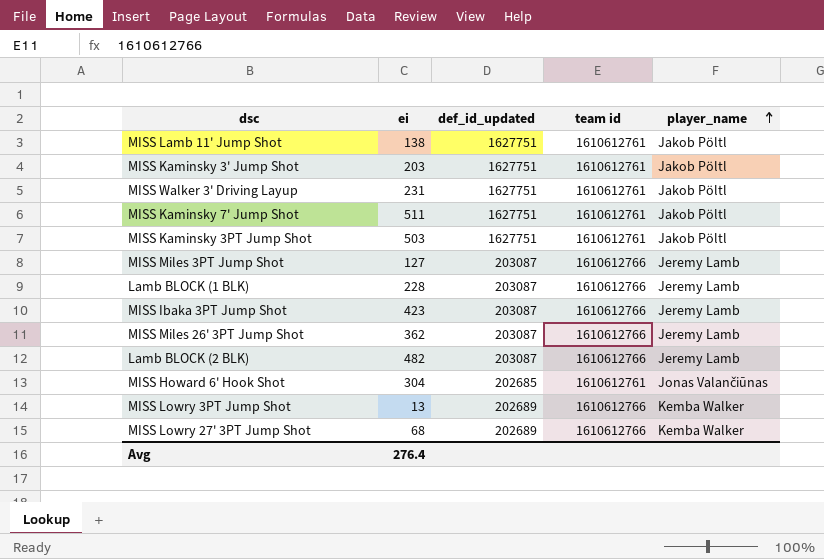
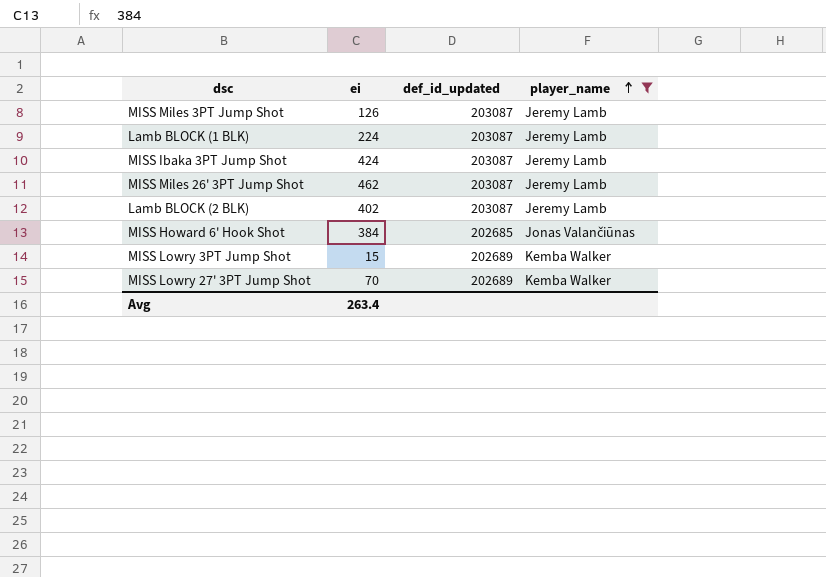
filter: none -> player_name != Jakob Pöltl
column team id | position: 4 -> none
MISS Miles 3PT Jump Shot | ei: 127 -> 126
Lamb BLOCK (1 BLK) | ei: 228 -> 224
MISS Ibaka 3PT Jump Shot | ei: 423 -> 424
MISS Miles 26' 3PT Jump Shot | ei: 362 -> 462
Lamb BLOCK (2 BLK) | ei: 482 -> 402
MISS Howard 6' Hook Shot | ei: 304 -> 384
MISS Lowry 3PT Jump Shot | ei: 13 -> 15
MISS Lowry 27' 3PT Jump Shot | ei: 68 -> 70
Avg | ei: 276.4 -> 263.4

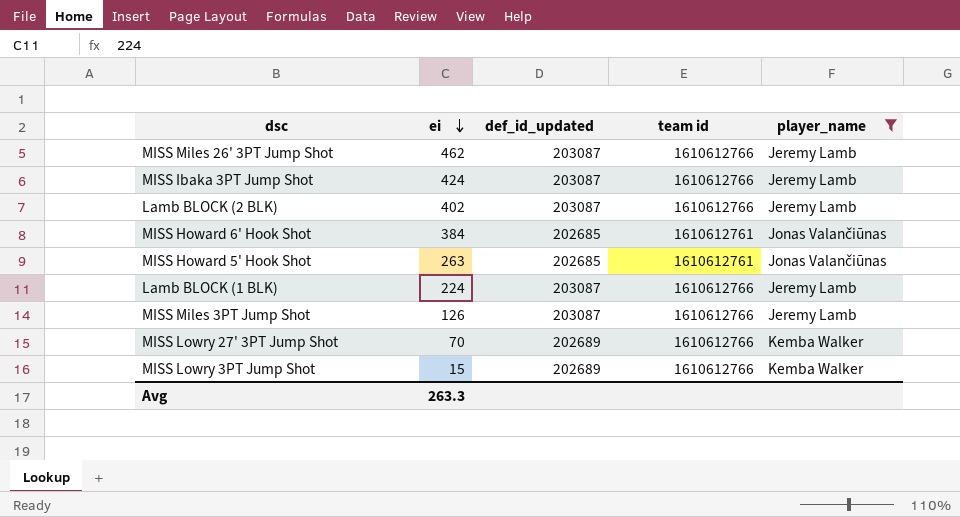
row order: player_name ascending -> ei descending
column team id | position: none -> 4
row MISS Howard 5' Hook Shot: none -> 263 | 202685 | 1610612761 | Jonas Valančiūnas
Avg | ei: 263.4 -> 263.3

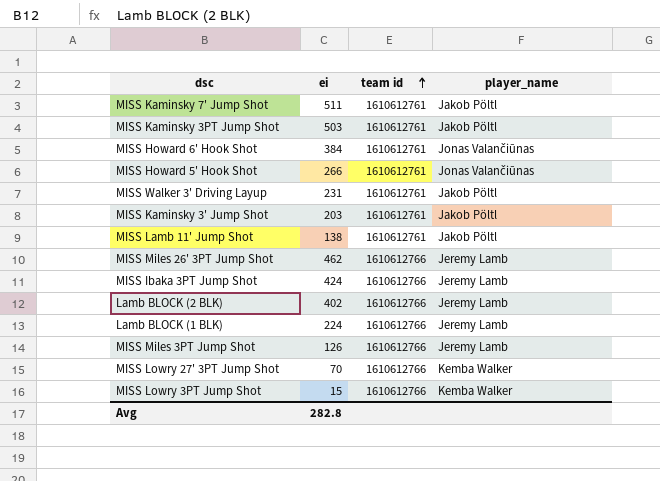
filter: player_name != Jakob Pöltl -> none
row order: ei descending -> team id ascending
column def_id_updated | position: 3 -> none
MISS Howard 5' Hook Shot | ei: 263 -> 266
Avg | ei: 263.3 -> 282.8

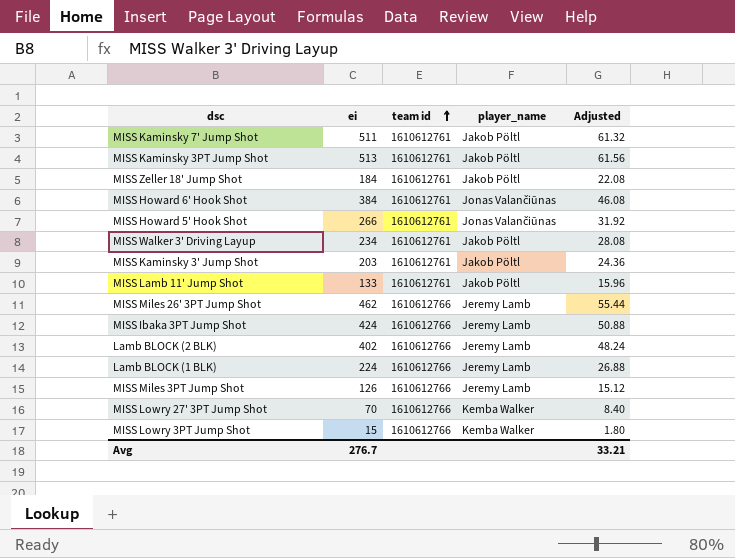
column Adjusted | formula: none -> [ei] * 0.12
MISS Kaminsky 3PT Jump Shot | ei: 503 -> 513
row MISS Zeller 18' Jump Shot: none -> 184 | 1610612761 | Jakob Pöltl | 22.08
MISS Walker 3' Driving Layup | ei: 231 -> 234
MISS Lamb 11' Jump Shot | ei: 138 -> 133
Avg | ei: 282.8 -> 276.7

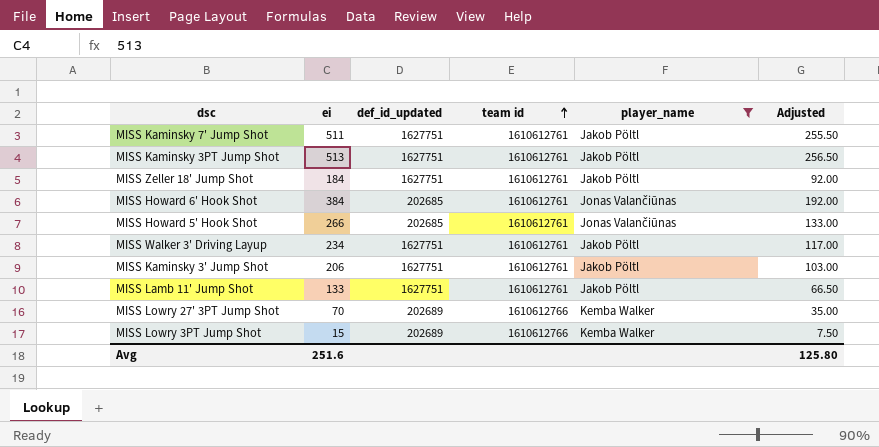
filter: none -> player_name != Jeremy Lamb
column def_id_updated | position: none -> 3
column Adjusted | formula: [ei] * 0.12 -> [ei] * 0.5
MISS Kaminsky 3' Jump Shot | ei: 203 -> 206
Avg | ei: 276.7 -> 251.6
Avg | Adjusted: 33.21 -> 125.80

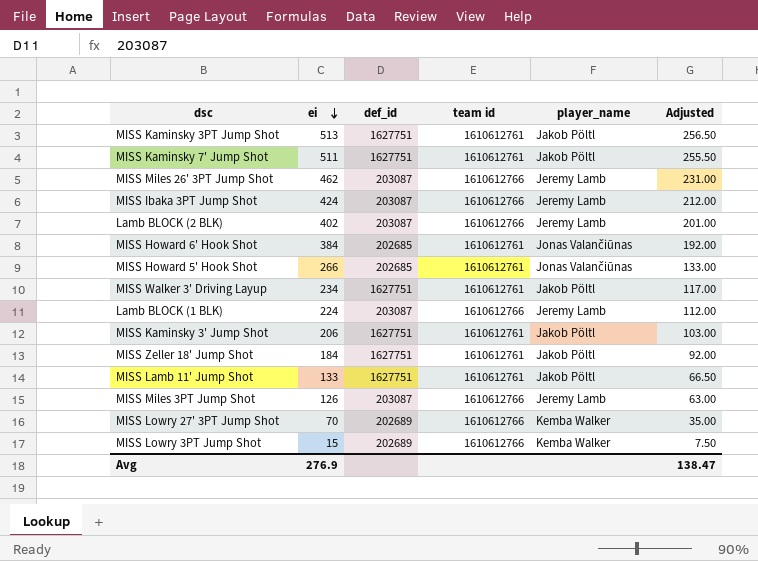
filter: player_name != Jeremy Lamb -> none
row order: team id ascending -> ei descending
column name: def_id_updated -> def_id
Avg | ei: 251.6 -> 276.9
Avg | Adjusted: 125.80 -> 138.47

